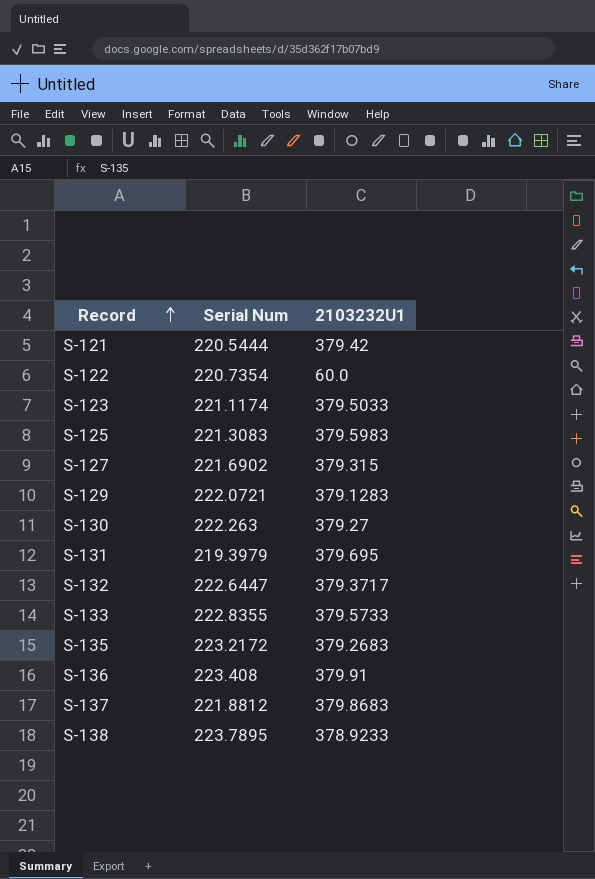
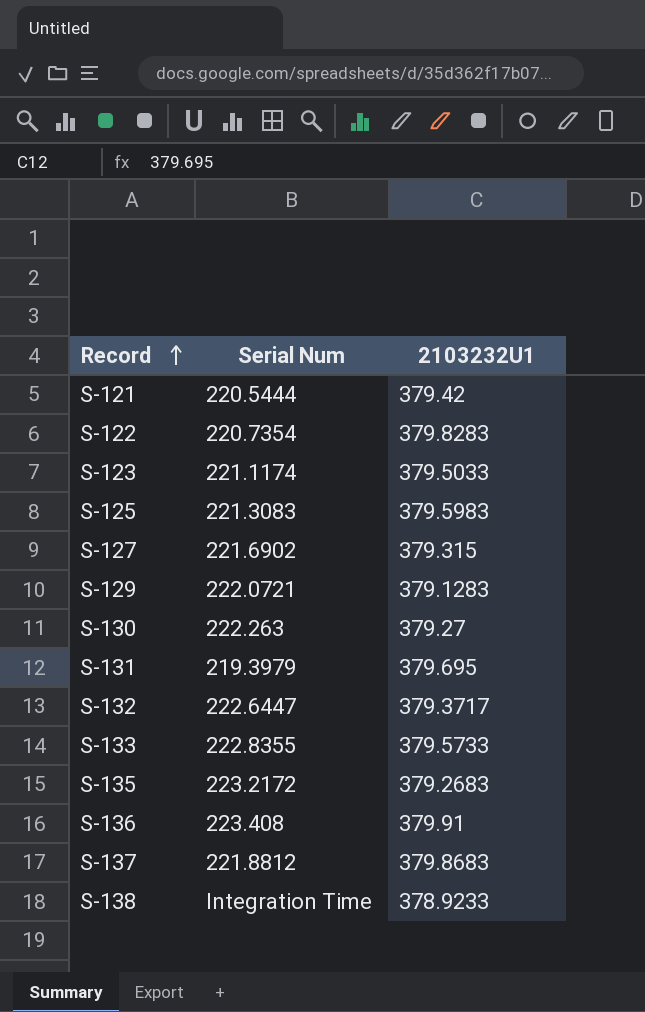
S-122 | 2103232U1: 60.0 -> 379.8283
S-138 | Serial Num: 223.7895 -> Integration Time

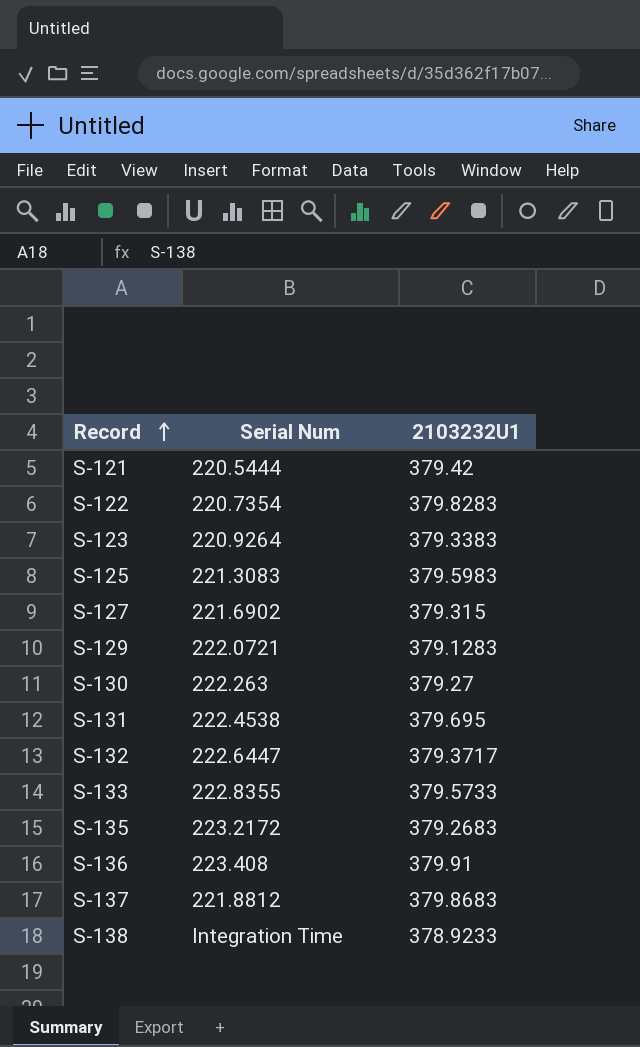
S-123 | Serial Num: 221.1174 -> 220.9264
S-123 | 2103232U1: 379.5033 -> 379.3383
S-131 | Serial Num: 219.3979 -> 222.4538

